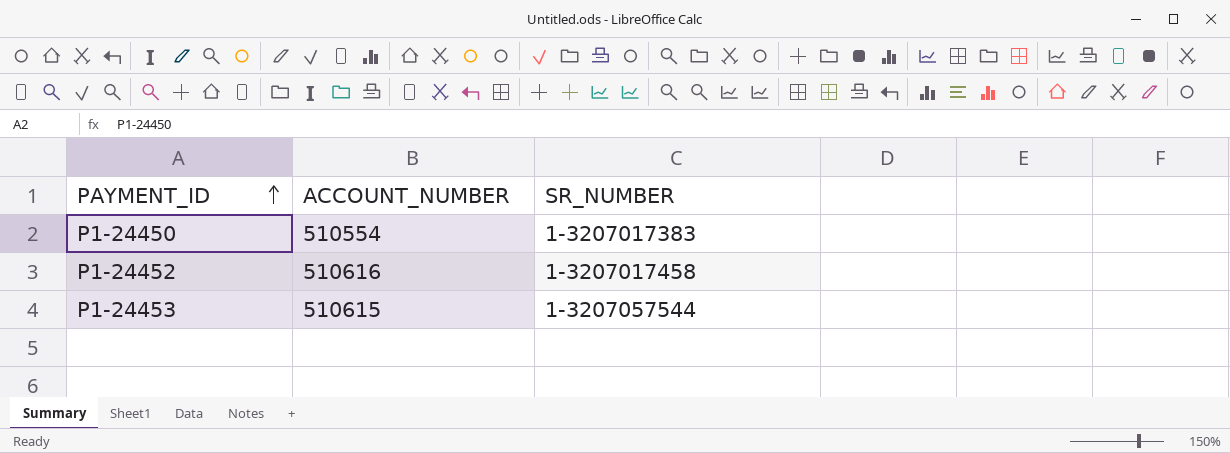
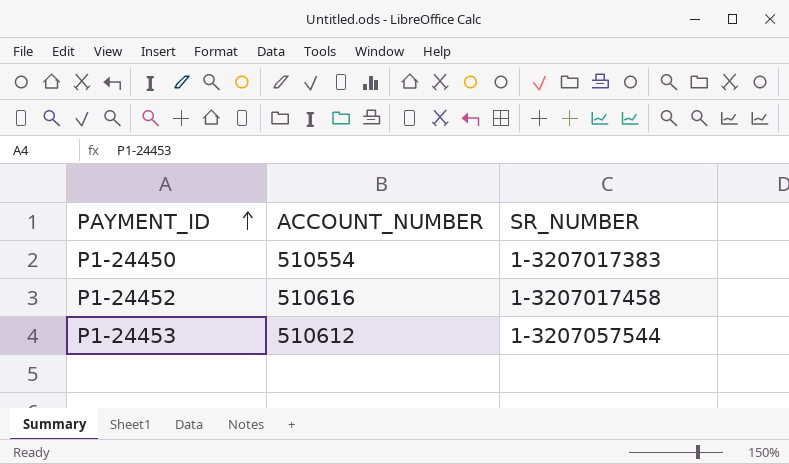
P1-24453 | ACCOUNT_NUMBER: 510615 -> 510612

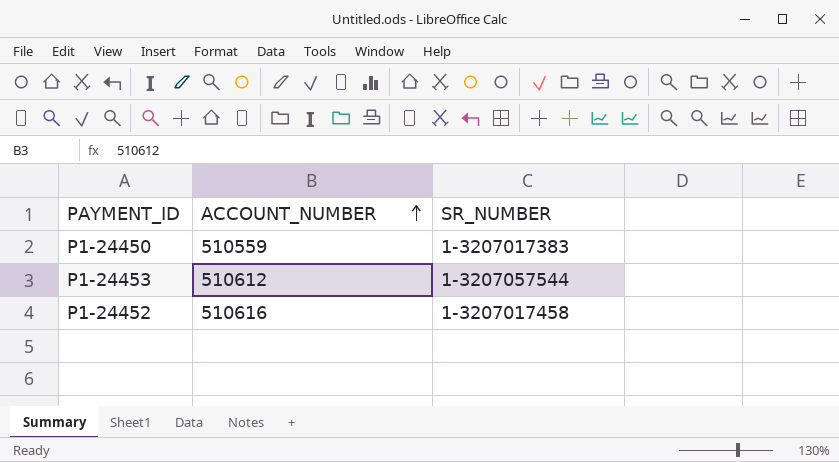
row order: PAYMENT_ID ascending -> ACCOUNT_NUMBER ascending
P1-24450 | ACCOUNT_NUMBER: 510554 -> 510559

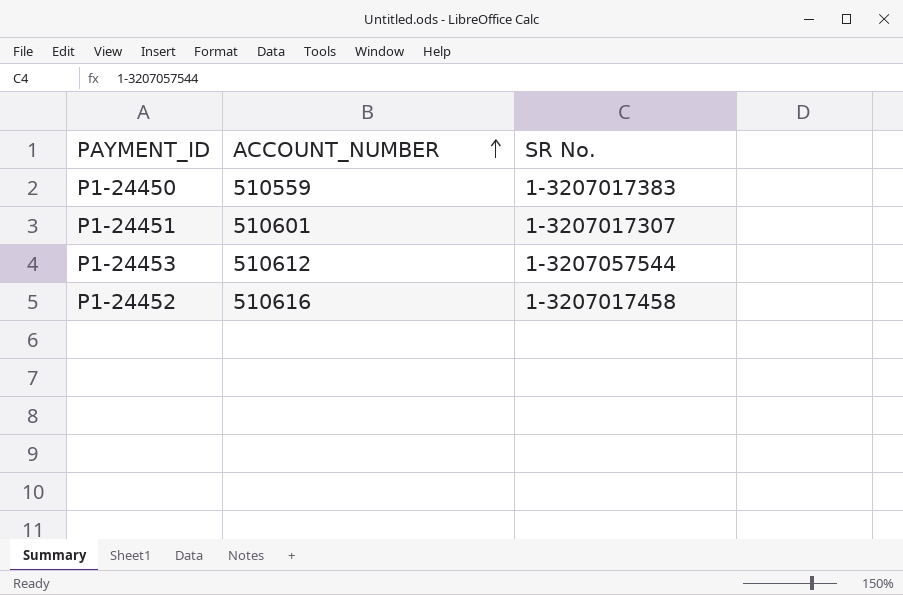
column name: SR_NUMBER -> SR No.
row P1-24451: none -> 510601 | 1-3207017307

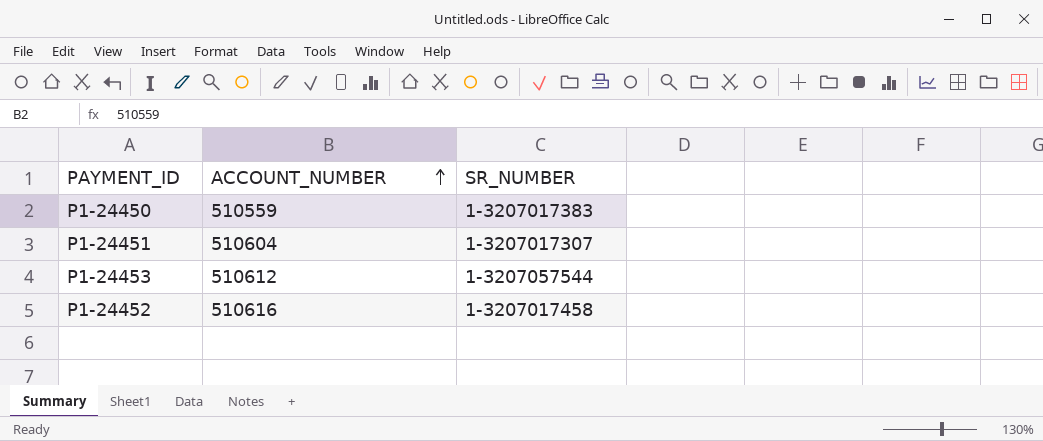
column name: SR No. -> SR_NUMBER
P1-24451 | ACCOUNT_NUMBER: 510601 -> 510604

